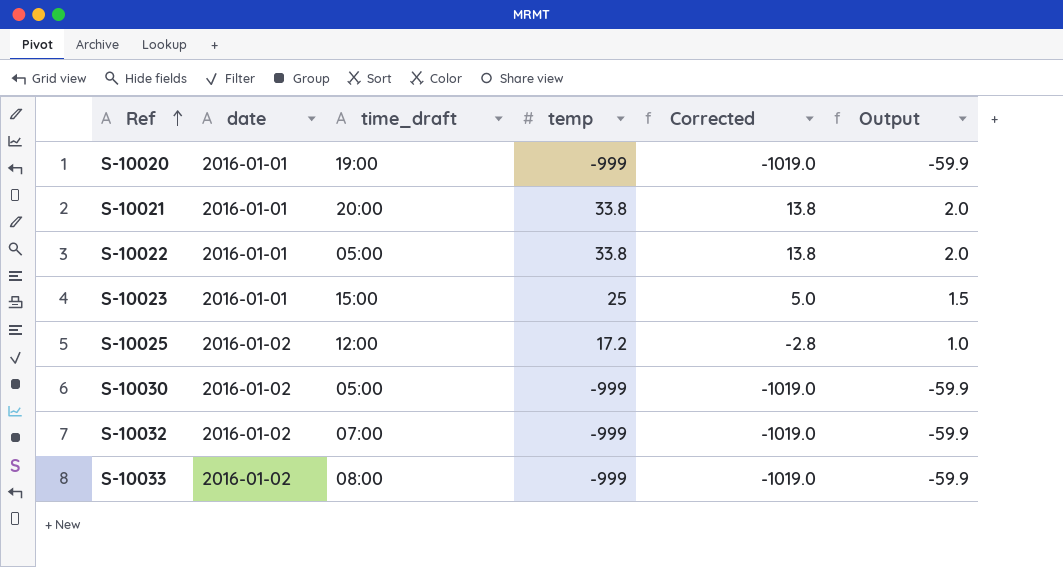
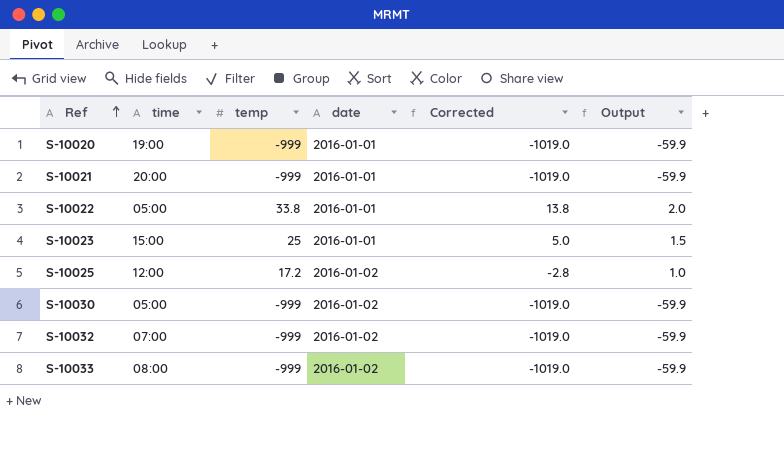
column name: time_draft -> time
column date | position: 2 -> 4
S-10021 | temp: 33.8 -> -999
S-10021 | Corrected: 13.8 -> -1019.0
S-10021 | Output: 2.0 -> -59.9

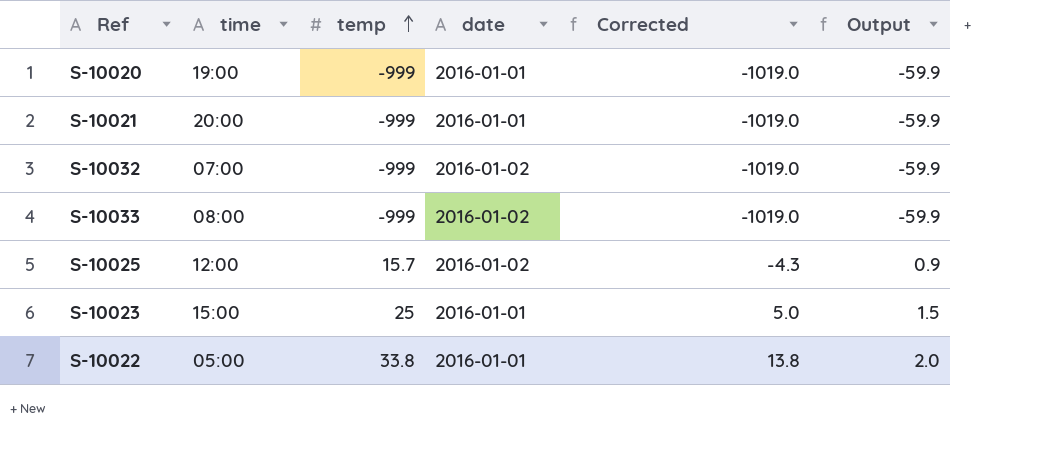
row order: Ref ascending -> temp ascending
row S-10030: 05:00 | -999 | 2016-01-02 | -1019.0 | -59.9 -> none
S-10025 | temp: 17.2 -> 15.7
S-10025 | Corrected: -2.8 -> -4.3
S-10025 | Output: 1.0 -> 0.9

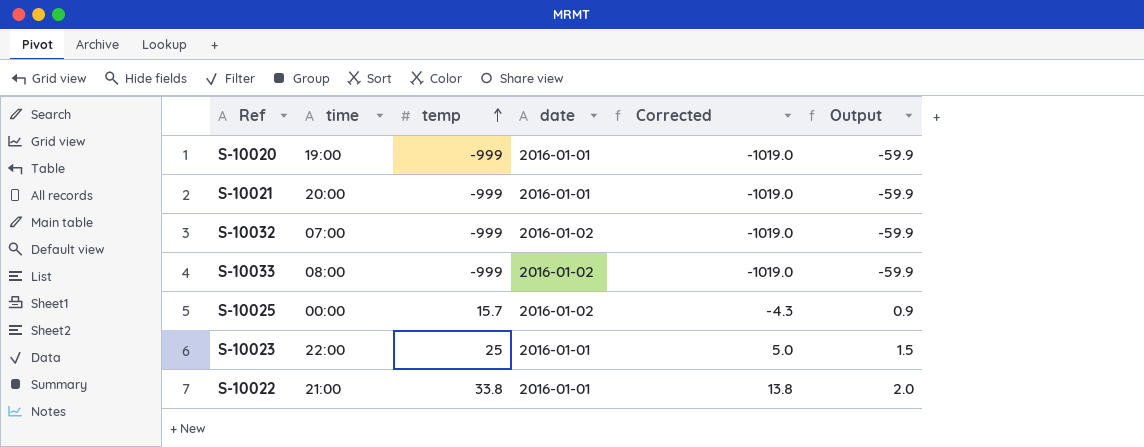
S-10025 | time: 12:00 -> 00:00
S-10023 | time: 15:00 -> 22:00
S-10022 | time: 05:00 -> 21:00

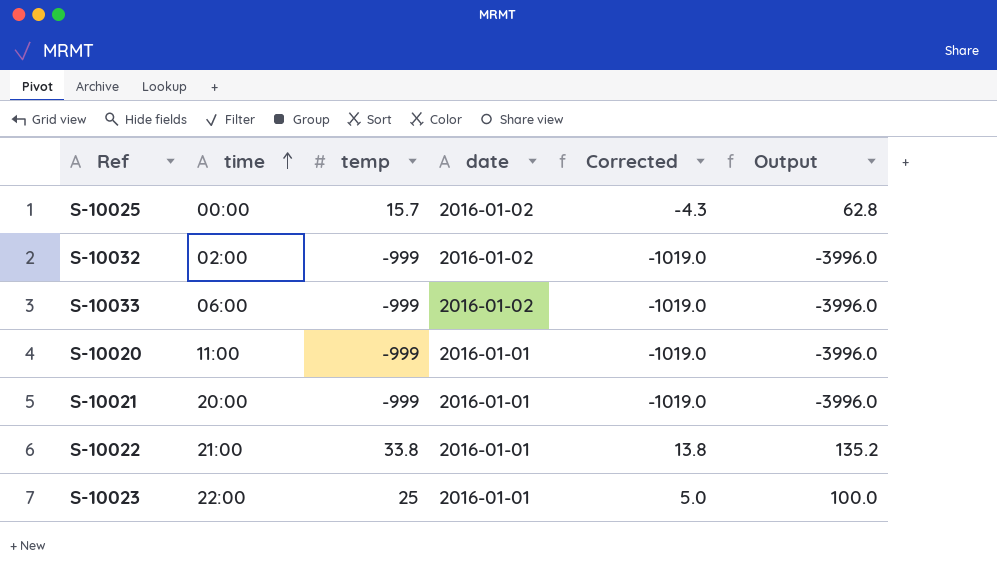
row order: temp ascending -> time ascending
column Output | formula: [temp] * 0.06 -> [temp] * 4
S-10032 | time: 07:00 -> 02:00
S-10033 | time: 08:00 -> 06:00
S-10020 | time: 19:00 -> 11:00

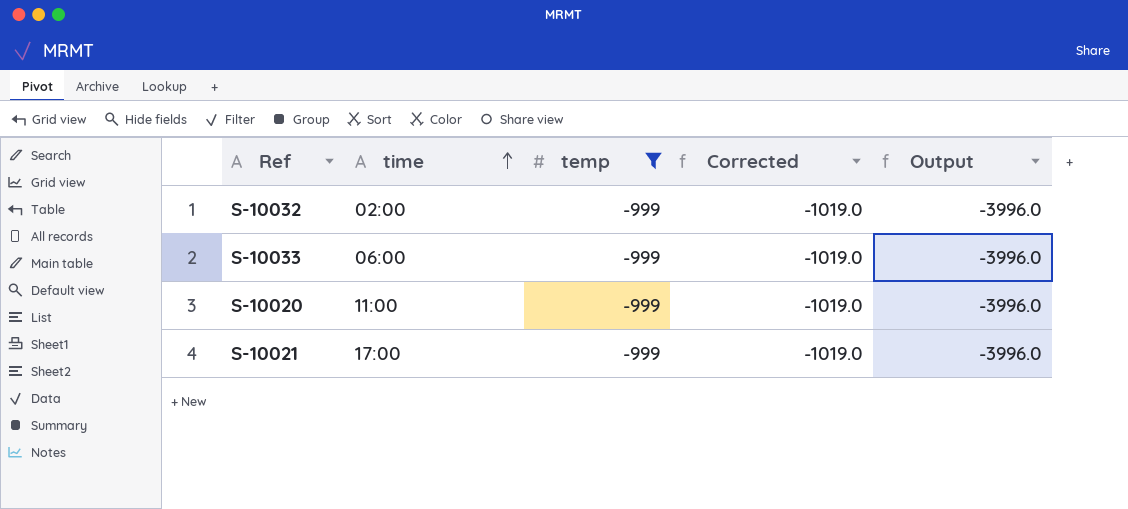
filter: none -> temp = -999
column date | position: 4 -> none
S-10021 | time: 20:00 -> 17:00

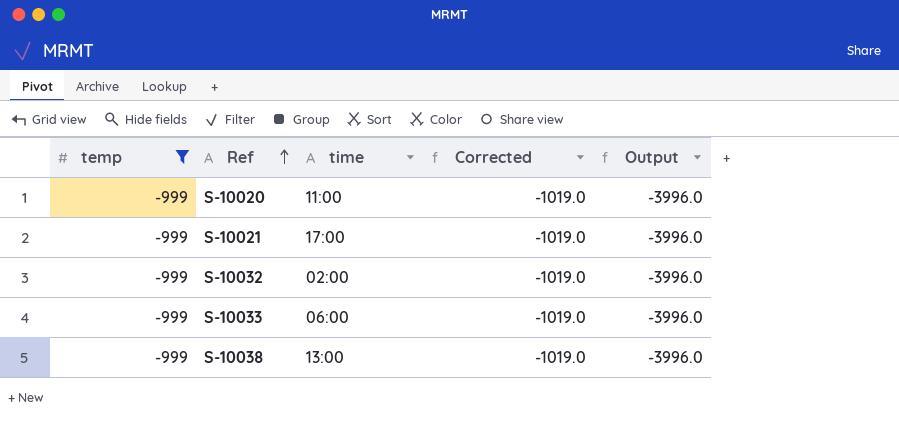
row order: time ascending -> Ref ascending
column temp | position: 3 -> 1
row S-10038: none -> -999 | 13:00 | -1019.0 | -3996.0

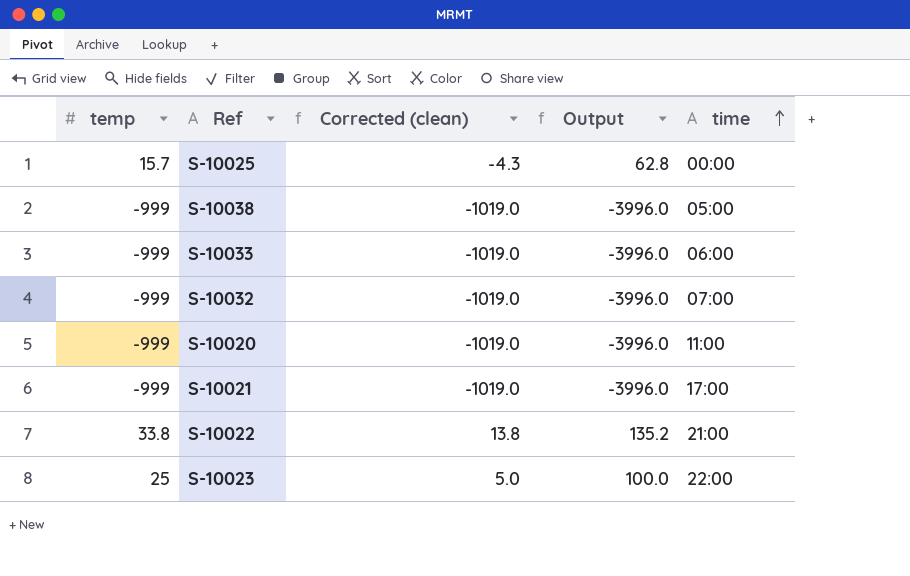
filter: temp = -999 -> none
row order: Ref ascending -> time ascending
column name: Corrected -> Corrected (clean)
column time | position: 3 -> 5
S-10038 | time: 13:00 -> 05:00
S-10032 | time: 02:00 -> 07:00

